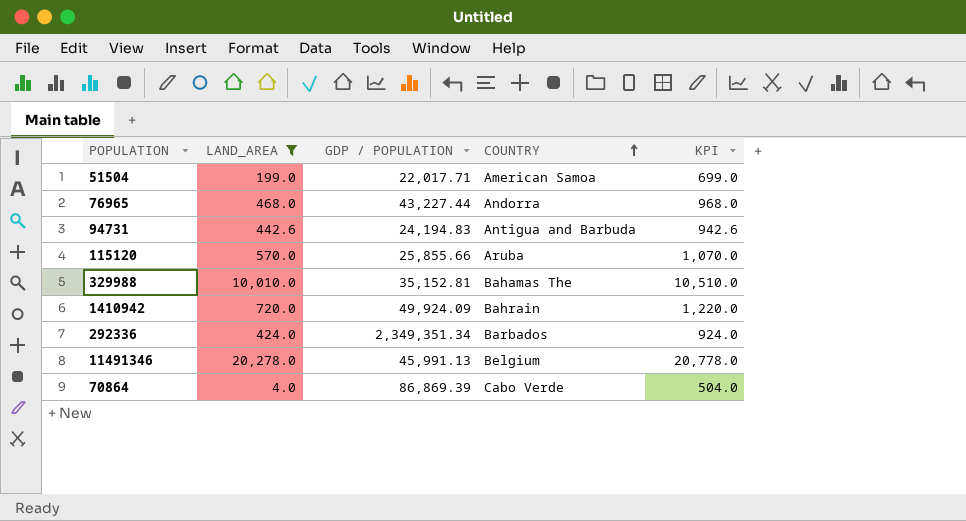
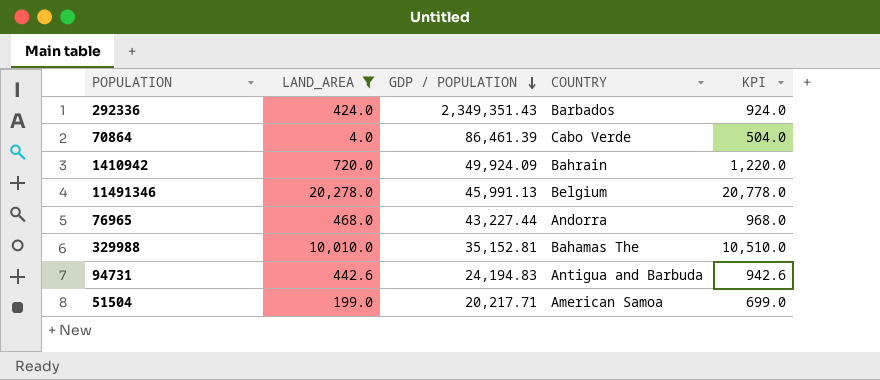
row order: COUNTRY ascending -> GDP / POPULATION descending
row 115120: 570.0 | 25,855.66 | Aruba | 1,070.0 -> none
292336 | GDP / POPULATION: 2,349,351.34 -> 2,349,351.43
70864 | GDP / POPULATION: 86,869.39 -> 86,461.39
51504 | GDP / POPULATION: 22,017.71 -> 20,217.71

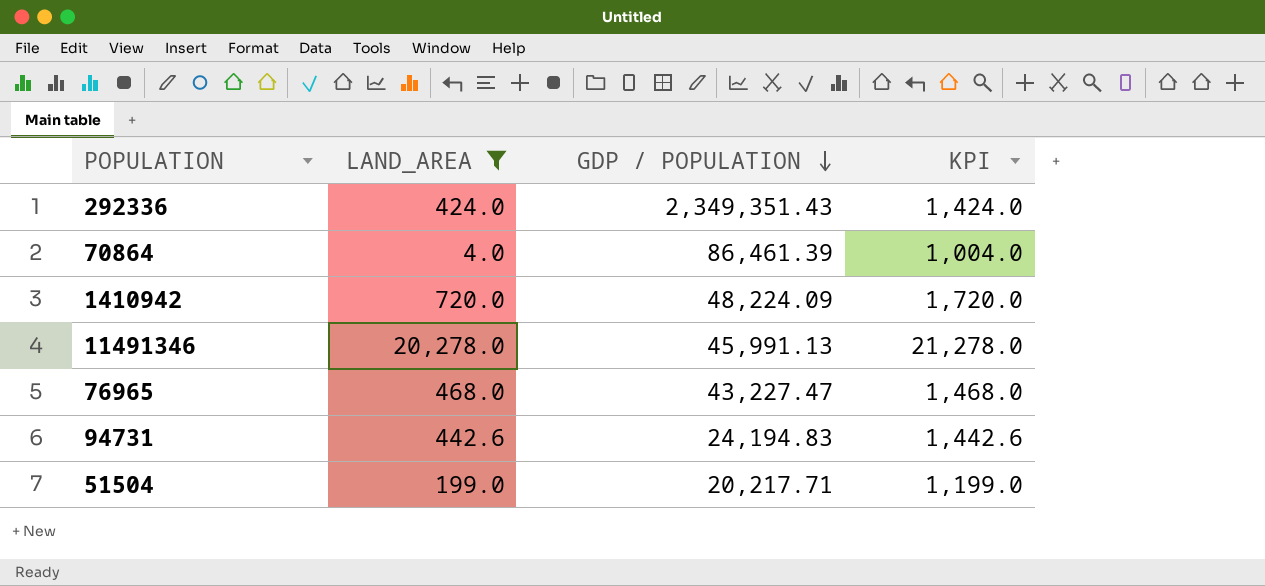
column COUNTRY | position: 4 -> none
column KPI | formula: [LAND_AREA] + 500 -> [LAND_AREA] + 1000
row 329988: 10,010.0 | 35,152.81 | Bahamas The | 10,510.0 -> none
1410942 | GDP / POPULATION: 49,924.09 -> 48,224.09
76965 | GDP / POPULATION: 43,227.44 -> 43,227.47

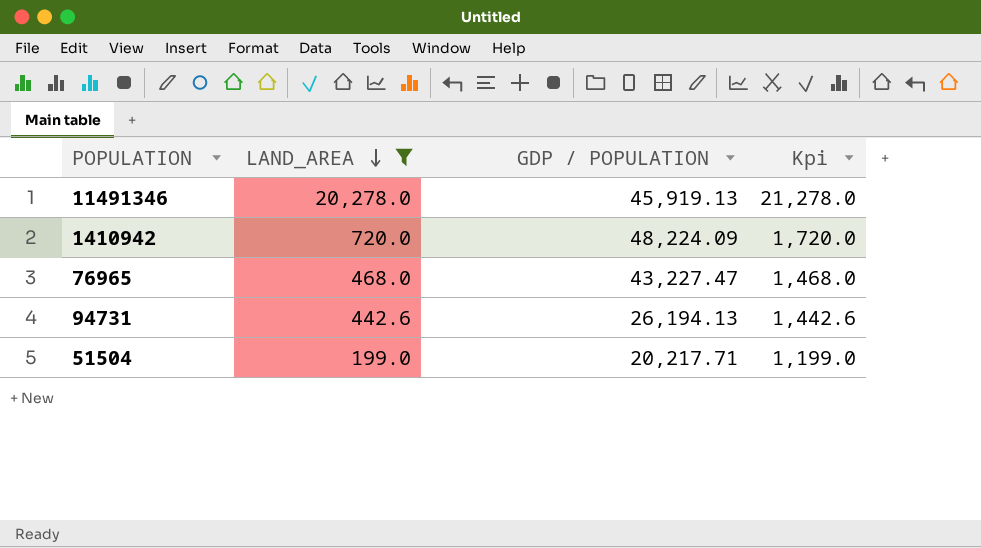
row order: GDP / POPULATION descending -> LAND_AREA descending
column name: KPI -> Kpi
row 292336: 424.0 | 2,349,351.43 | 1,424.0 -> none
row 70864: 4.0 | 86,461.39 | 1,004.0 -> none
11491346 | GDP / POPULATION: 45,991.13 -> 45,919.13
94731 | GDP / POPULATION: 24,194.83 -> 26,194.13

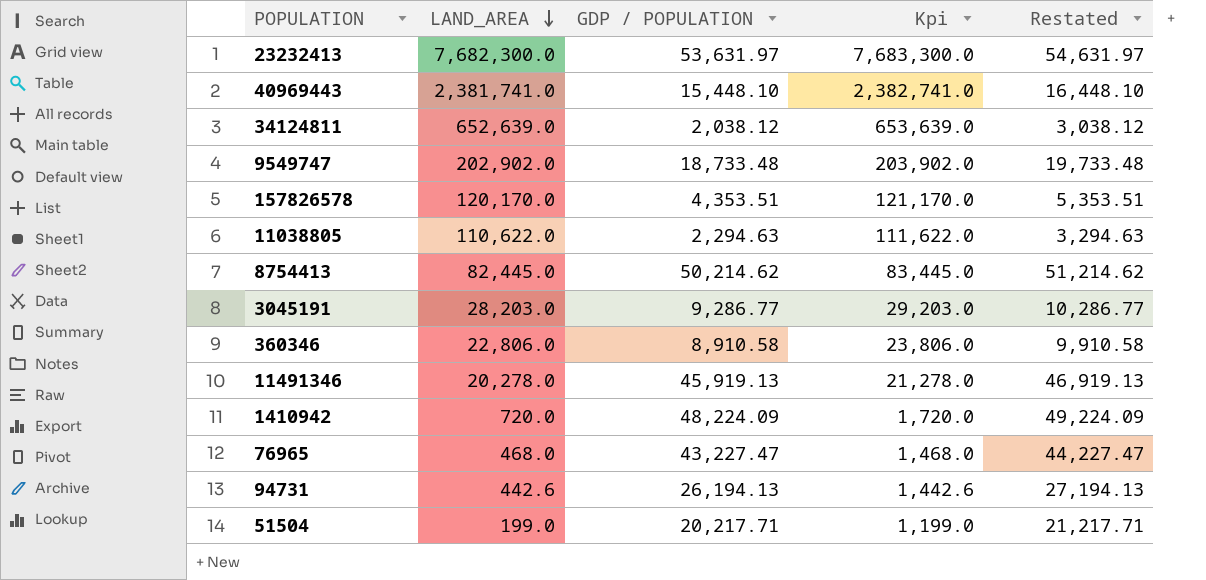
filter: LAND_AREA <= 20,278.0 -> none
column Restated | formula: none -> [GDP / POPULATION] + 1000

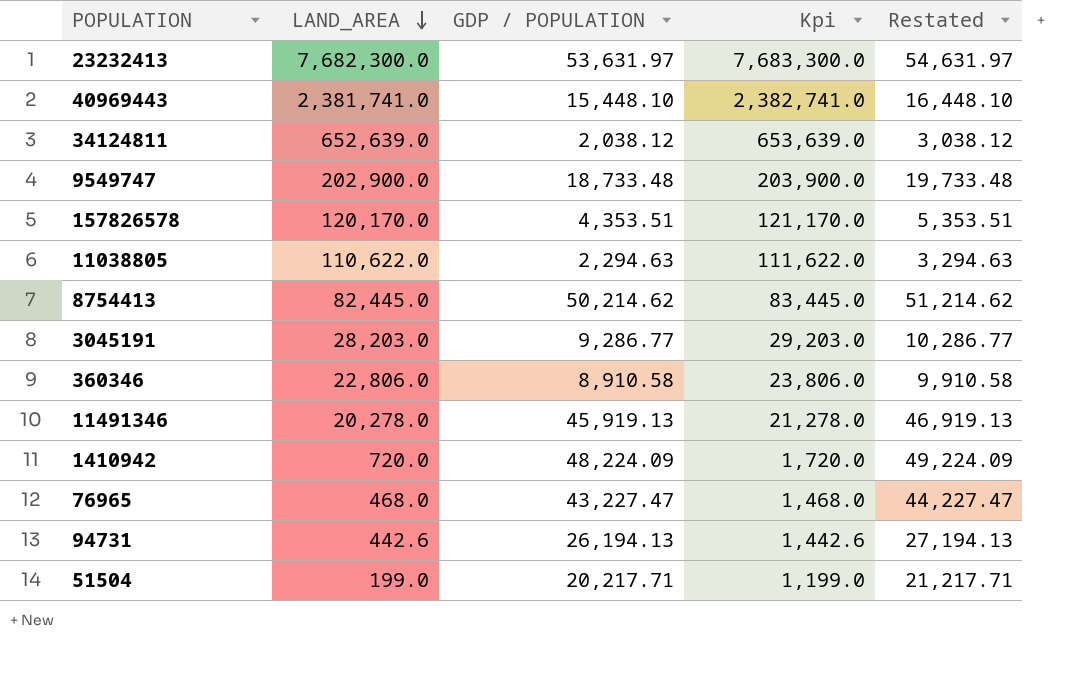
9549747 | LAND_AREA: 202,902.0 -> 202,900.0
9549747 | Kpi: 203,902.0 -> 203,900.0

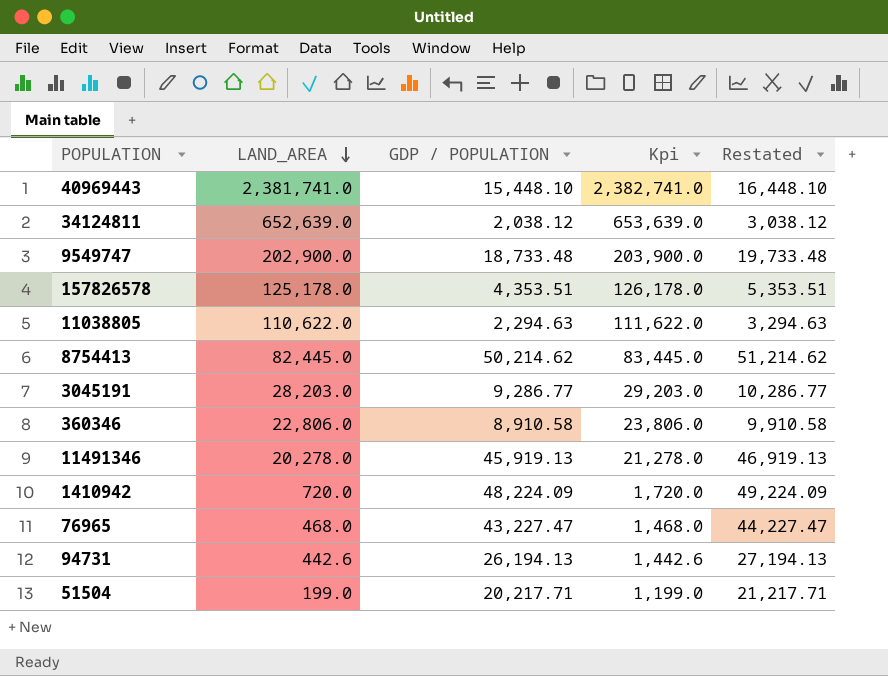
row 23232413: 7,682,300.0 | 53,631.97 | 7,683,300.0 | 54,631.97 -> none
157826578 | LAND_AREA: 120,170.0 -> 125,178.0
157826578 | Kpi: 121,170.0 -> 126,178.0

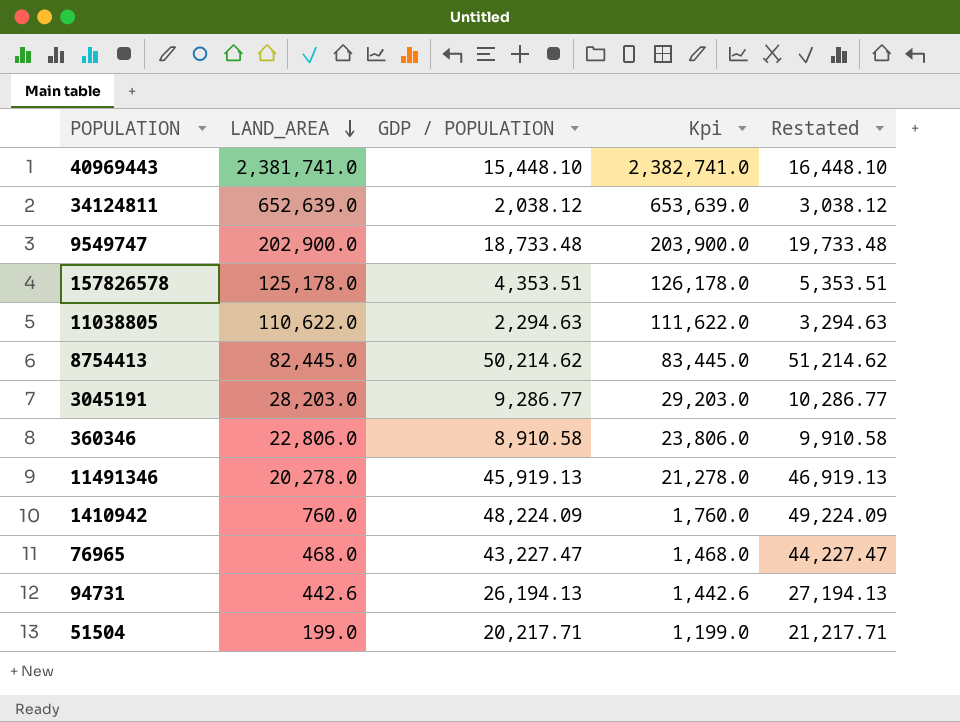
1410942 | LAND_AREA: 720.0 -> 760.0
1410942 | Kpi: 1,720.0 -> 1,760.0

